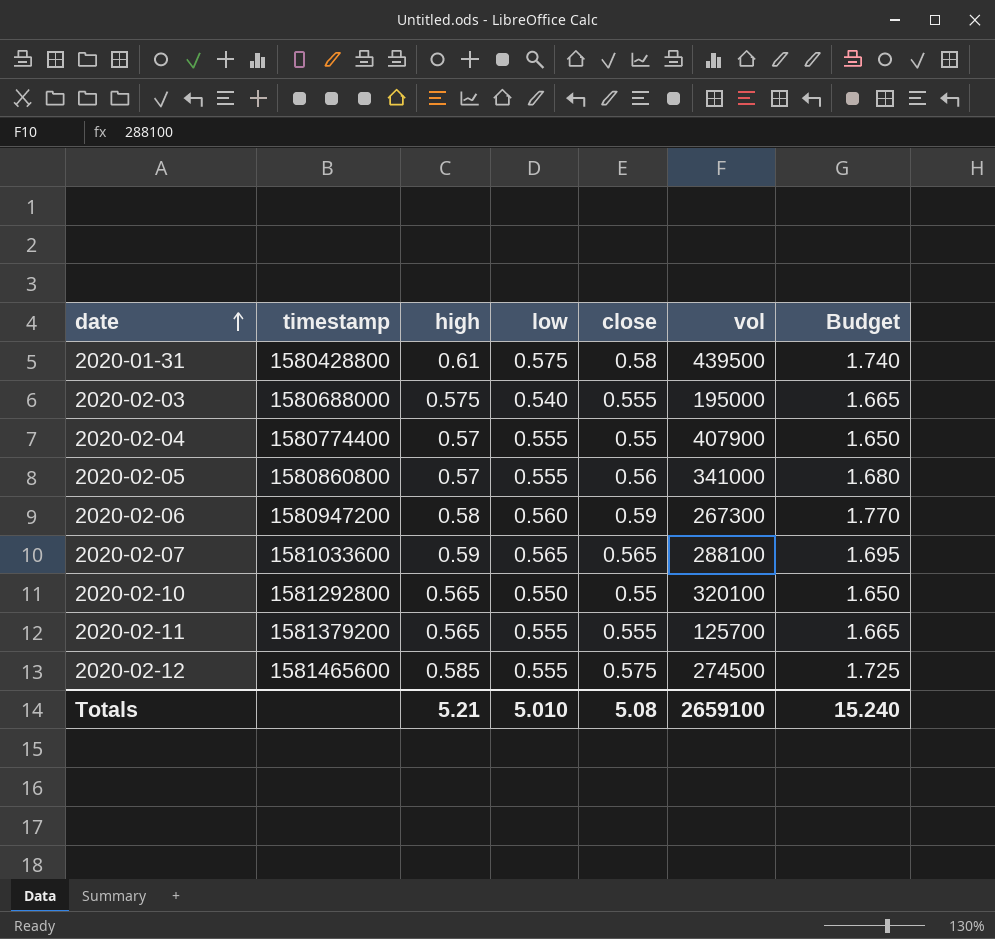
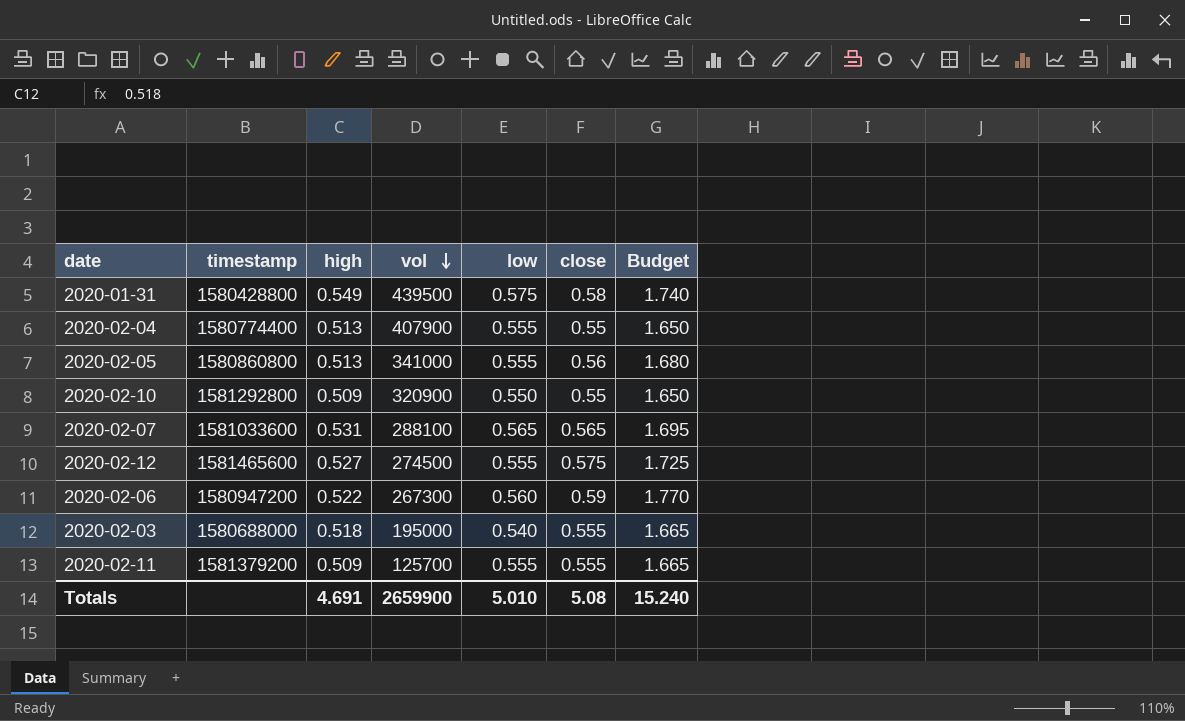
row order: date ascending -> vol descending
column vol | position: 6 -> 4
2020-01-31 | high: 0.61 -> 0.549
2020-02-04 | high: 0.57 -> 0.513
2020-02-05 | high: 0.57 -> 0.513
2020-02-10 | high: 0.565 -> 0.509
2020-02-10 | vol: 320100 -> 320900
2020-02-07 | high: 0.59 -> 0.531
2020-02-12 | high: 0.585 -> 0.527
2020-02-06 | high: 0.58 -> 0.522
2020-02-03 | high: 0.575 -> 0.518
2020-02-11 | high: 0.565 -> 0.509
Totals | high: 5.21 -> 4.691
Totals | vol: 2659100 -> 2659900

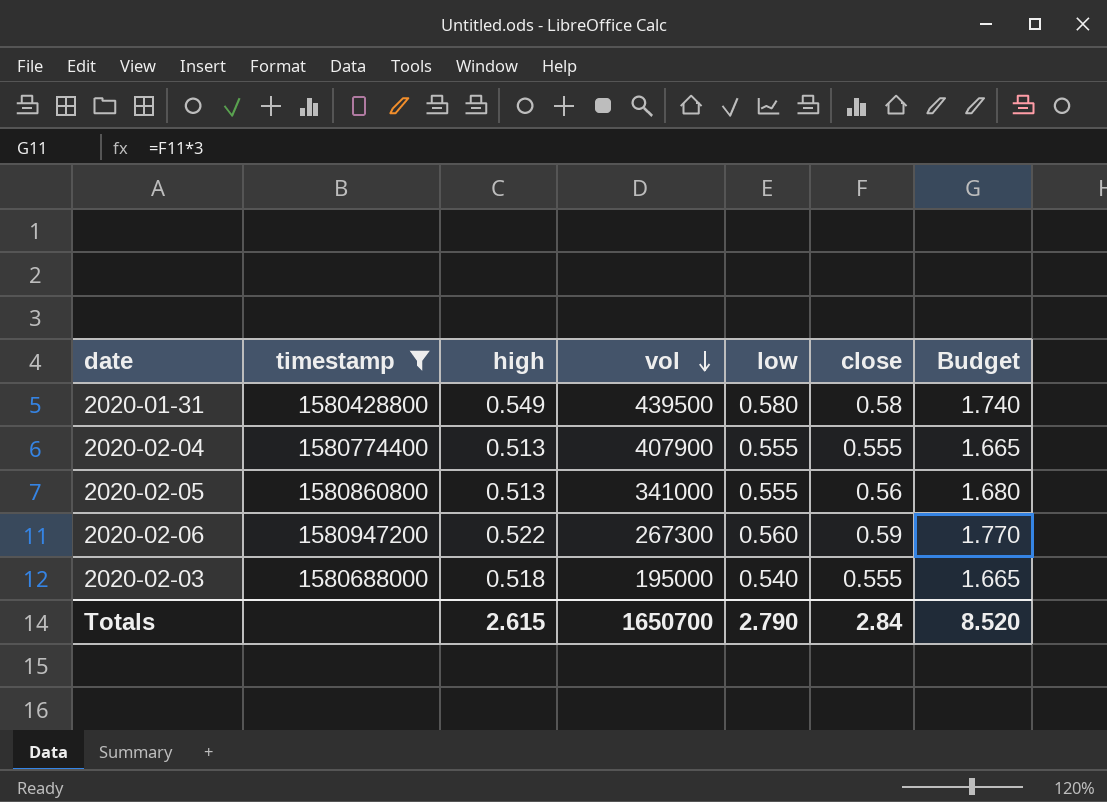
filter: none -> timestamp <= 1580947200
2020-01-31 | low: 0.575 -> 0.580
2020-02-04 | close: 0.55 -> 0.555
2020-02-04 | Budget: 1.650 -> 1.665
Totals | high: 4.691 -> 2.615
Totals | vol: 2659900 -> 1650700
Totals | low: 5.010 -> 2.790
Totals | close: 5.08 -> 2.84
Totals | Budget: 15.240 -> 8.520

